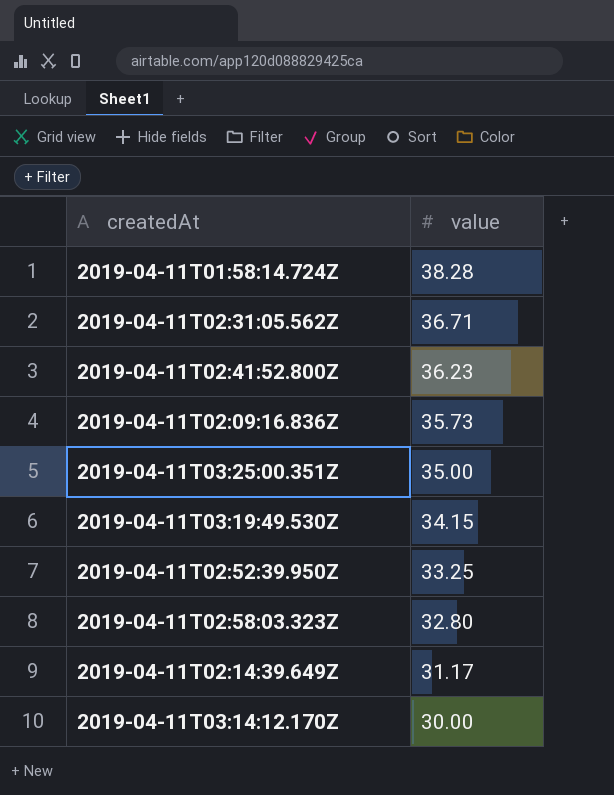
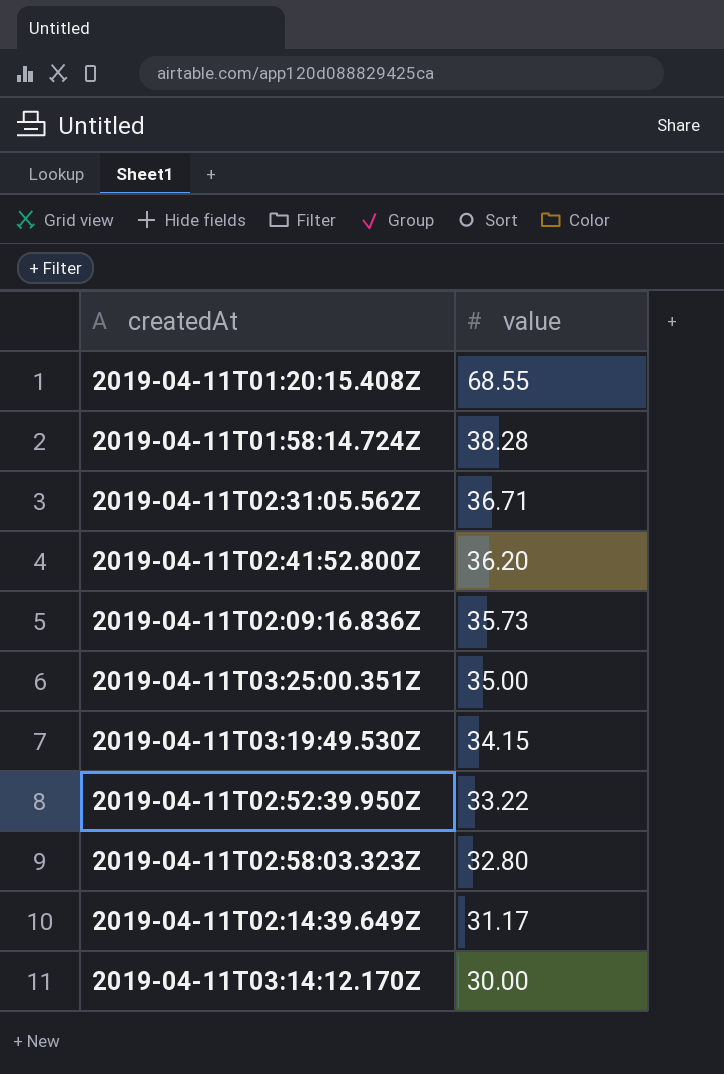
row 2019-04-11T01:20:15.408Z: none -> 68.55
2019-04-11T02:41:52.800Z | value: 36.23 -> 36.20
2019-04-11T02:52:39.950Z | value: 33.25 -> 33.22

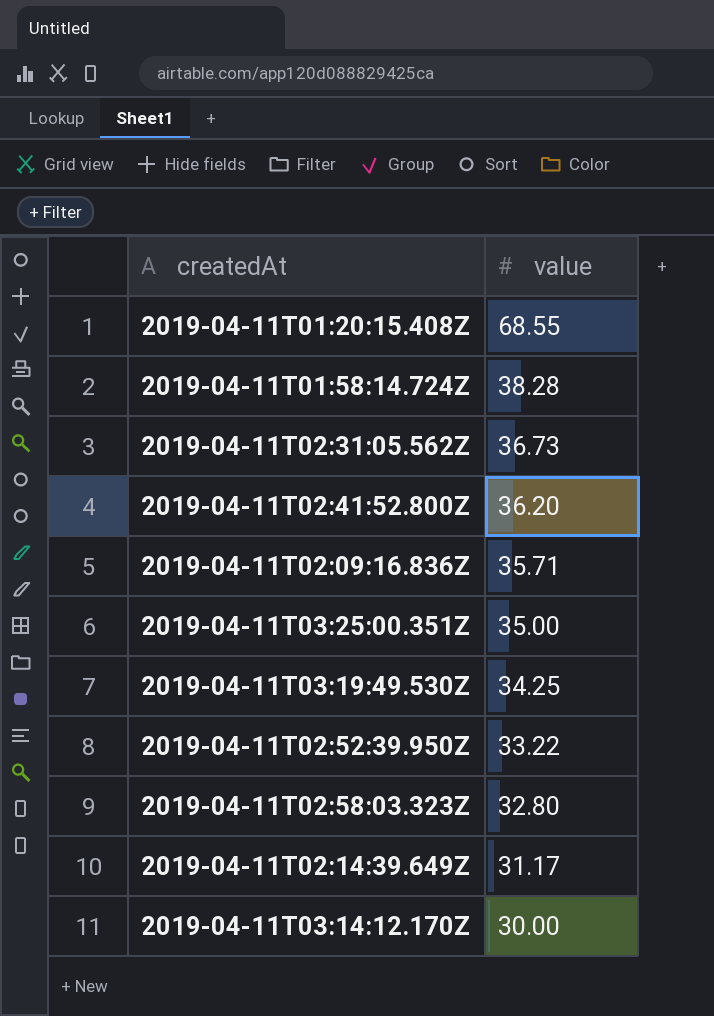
2019-04-11T02:31:05.562Z | value: 36.71 -> 36.73
2019-04-11T02:09:16.836Z | value: 35.73 -> 35.71
2019-04-11T03:19:49.530Z | value: 34.15 -> 34.25

